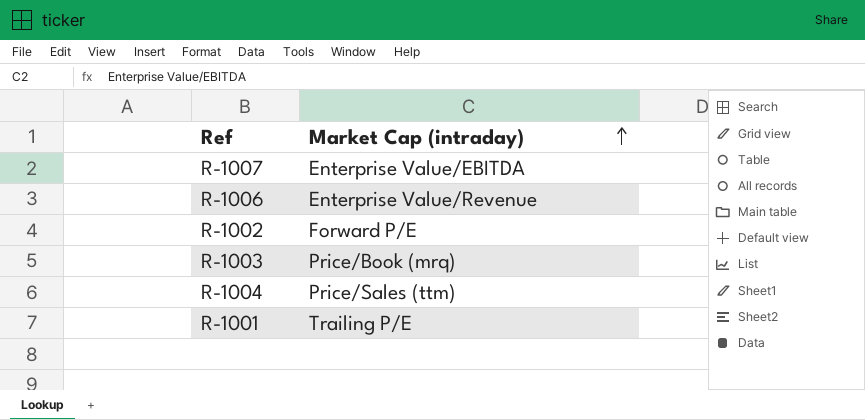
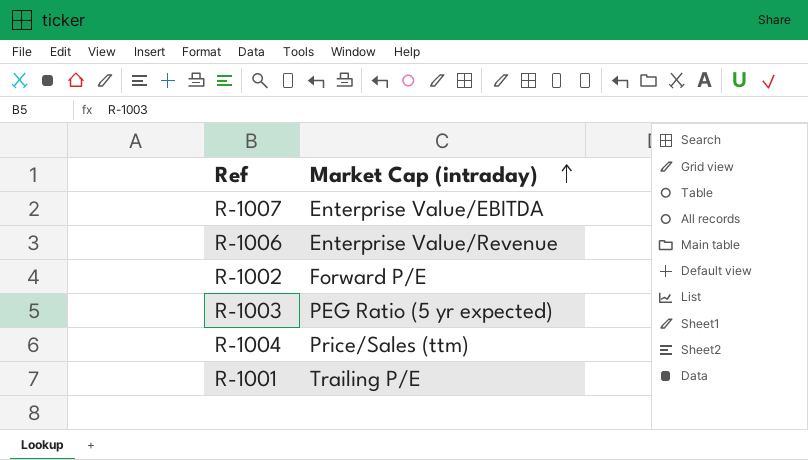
R-1003 | Market Cap (intraday): Price/Book (mrq) -> PEG Ratio (5 yr expected)

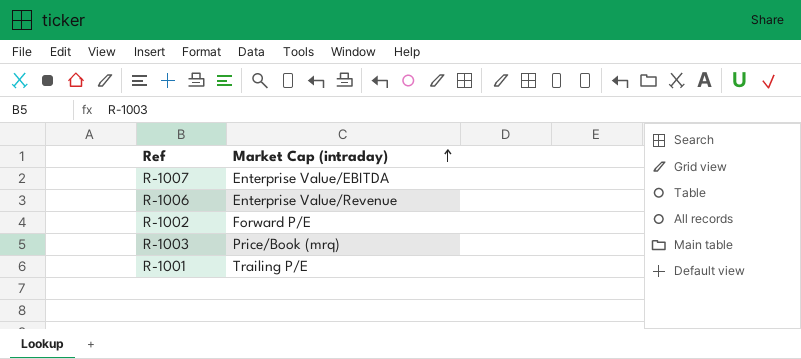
row R-1004: Price/Sales (ttm) -> none
R-1003 | Market Cap (intraday): PEG Ratio (5 yr expected) -> Price/Book (mrq)

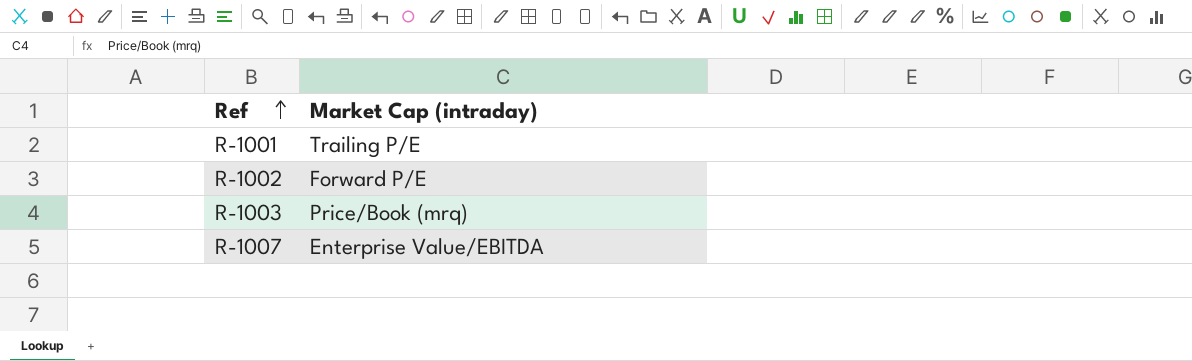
row order: Market Cap (intraday) ascending -> Ref ascending
row R-1006: Enterprise Value/Revenue -> none

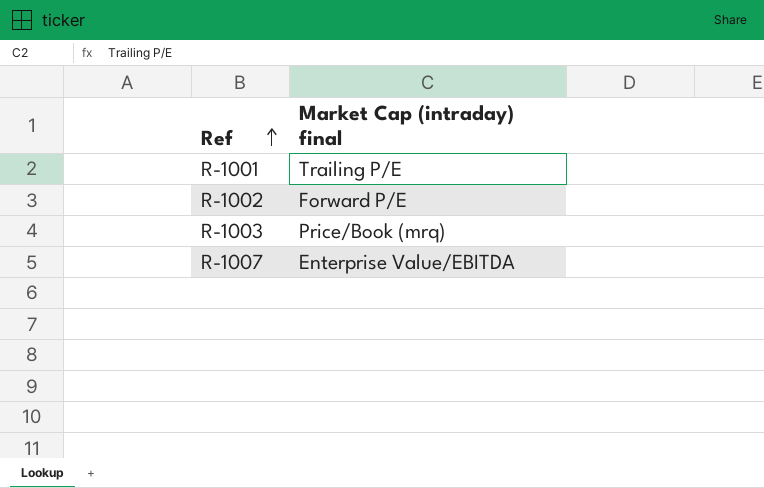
column name: Market Cap (intraday) -> Market Cap (intraday) final

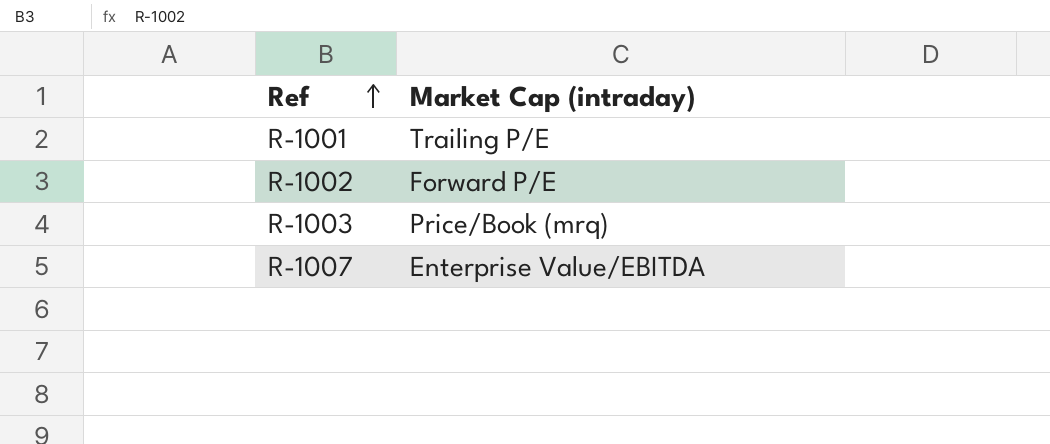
column name: Market Cap (intraday) final -> Market Cap (intraday)

